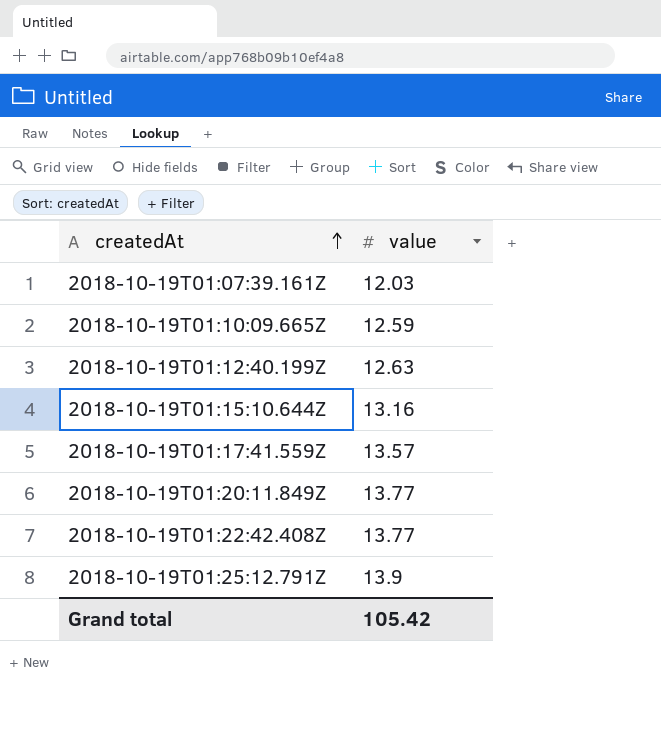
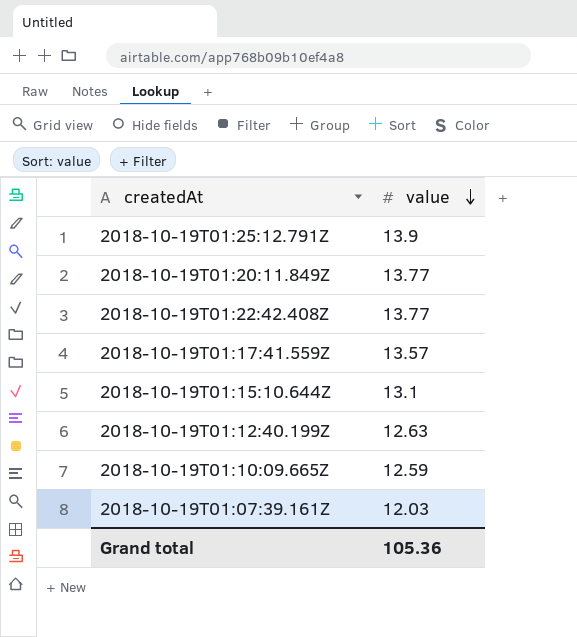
row order: createdAt ascending -> value descending
2018-10-19T01:15:10.644Z | value: 13.16 -> 13.1
Grand total | value: 105.42 -> 105.36

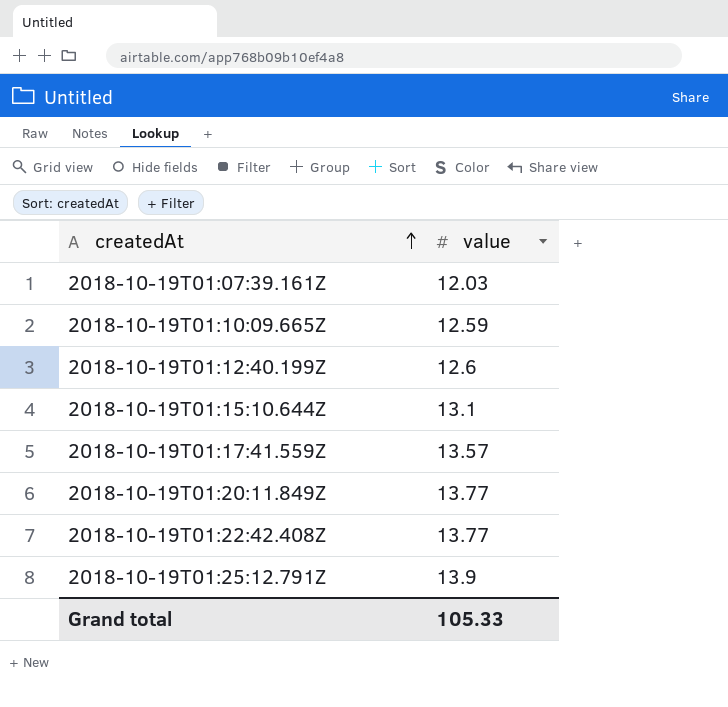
row order: value descending -> createdAt ascending
2018-10-19T01:12:40.199Z | value: 12.63 -> 12.6
Grand total | value: 105.36 -> 105.33

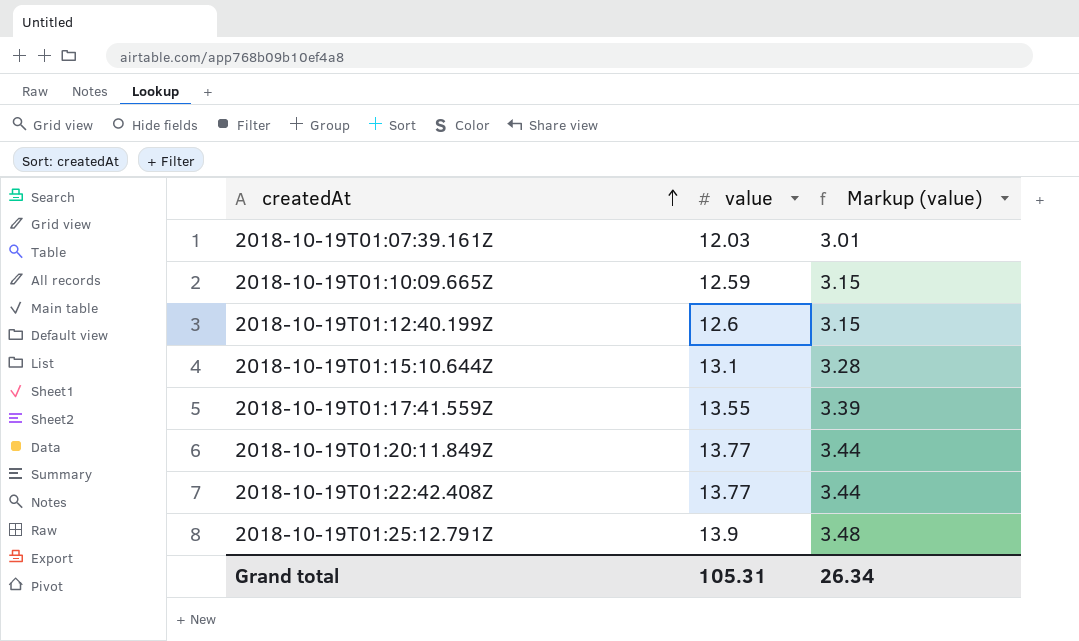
column Markup (value) | formula: none -> [value] * 0.25
2018-10-19T01:17:41.559Z | value: 13.57 -> 13.55
Grand total | value: 105.33 -> 105.31

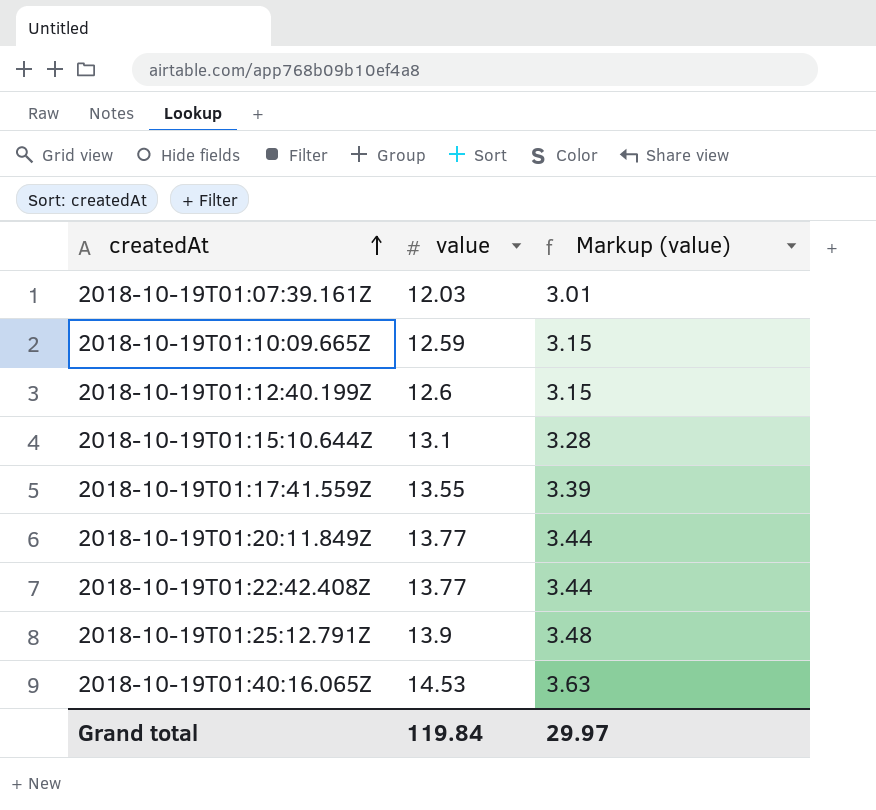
row 2018-10-19T01:40:16.065Z: none -> 14.53 | 3.63
Grand total | value: 105.31 -> 119.84
Grand total | Markup (value): 26.34 -> 29.97

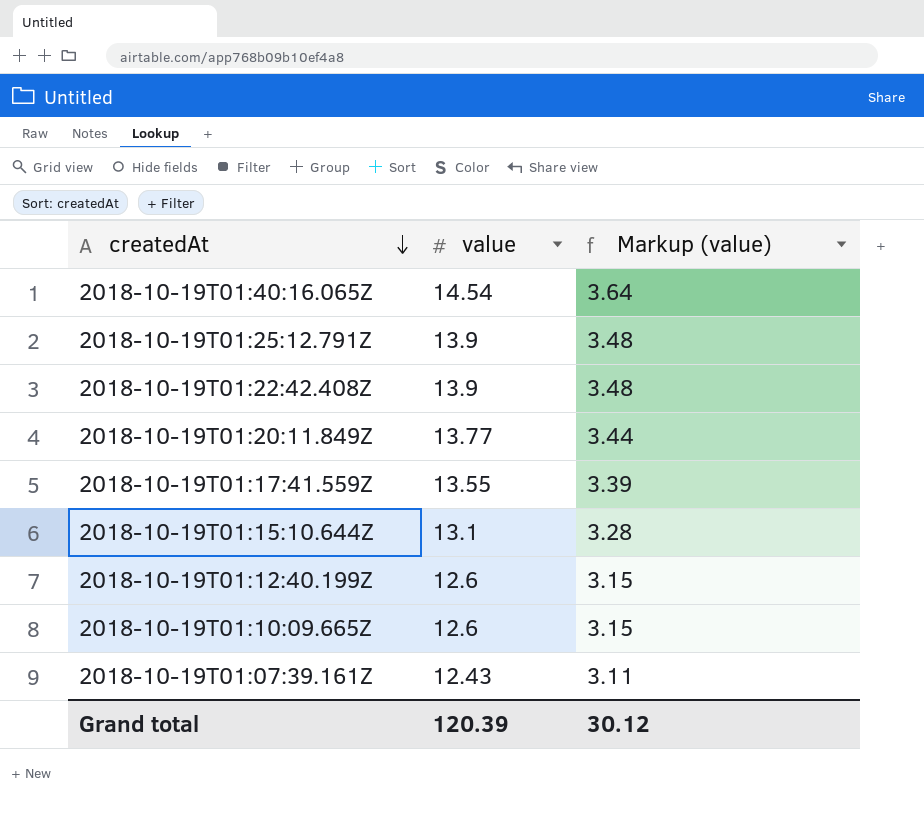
row order: createdAt ascending -> createdAt descending
2018-10-19T01:40:16.065Z | value: 14.53 -> 14.54
2018-10-19T01:40:16.065Z | Markup (value): 3.63 -> 3.64
2018-10-19T01:22:42.408Z | value: 13.77 -> 13.9
2018-10-19T01:22:42.408Z | Markup (value): 3.44 -> 3.48
2018-10-19T01:10:09.665Z | value: 12.59 -> 12.6
2018-10-19T01:07:39.161Z | value: 12.03 -> 12.43
2018-10-19T01:07:39.161Z | Markup (value): 3.01 -> 3.11
Grand total | value: 119.84 -> 120.39
Grand total | Markup (value): 29.97 -> 30.12

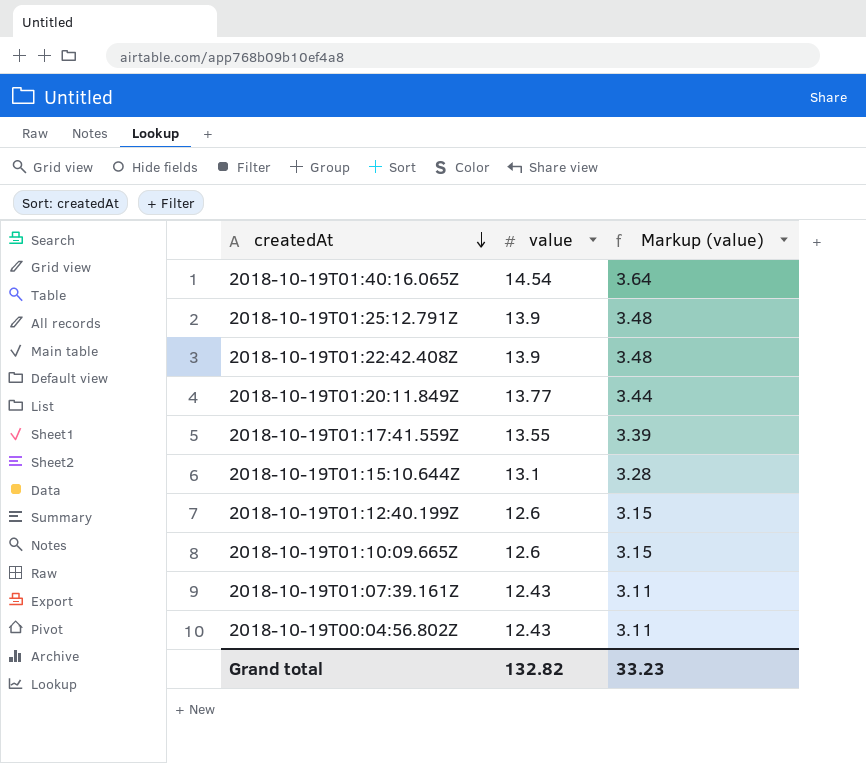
row 2018-10-19T00:04:56.802Z: none -> 12.43 | 3.11
Grand total | value: 120.39 -> 132.82
Grand total | Markup (value): 30.12 -> 33.23

